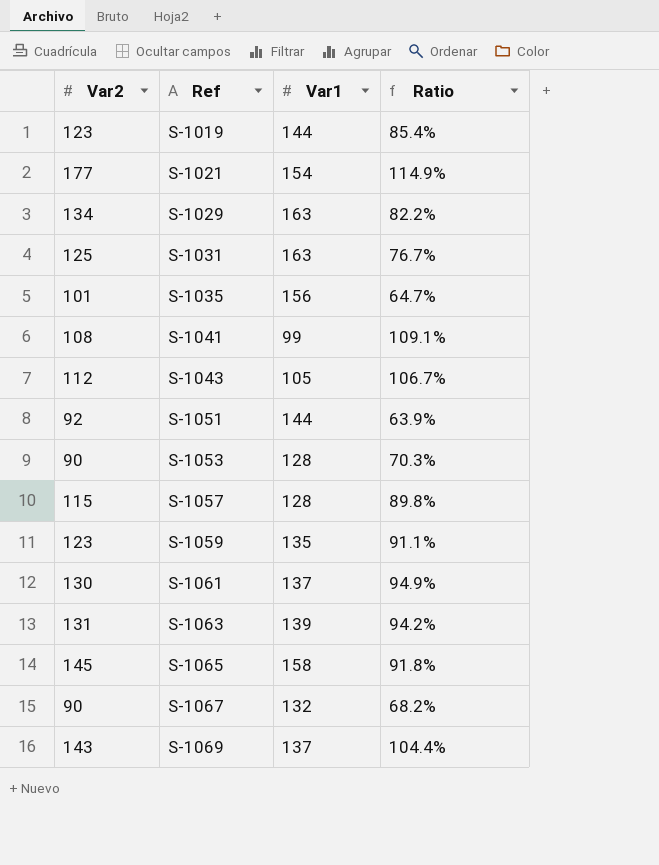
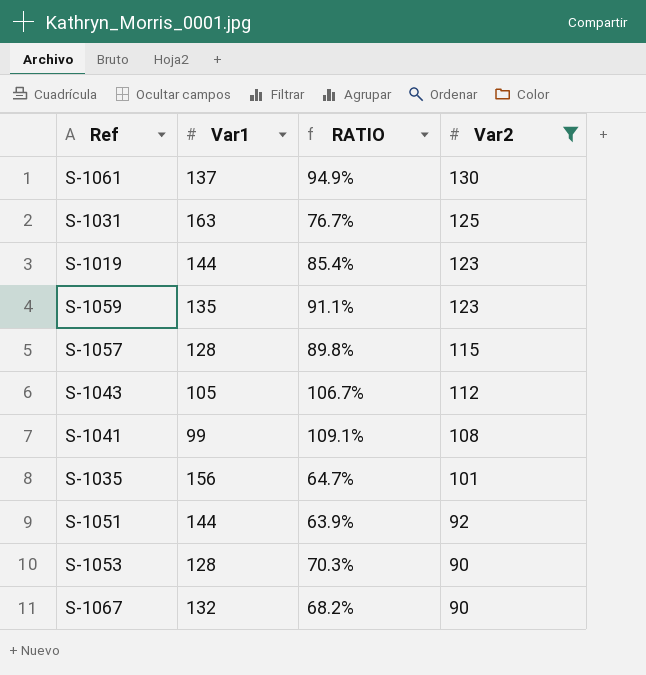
filter: none -> Var2 <= 130
row order: Ref ascending -> Var2 descending
column name: Ratio -> RATIO
column Var2 | position: 1 -> 4

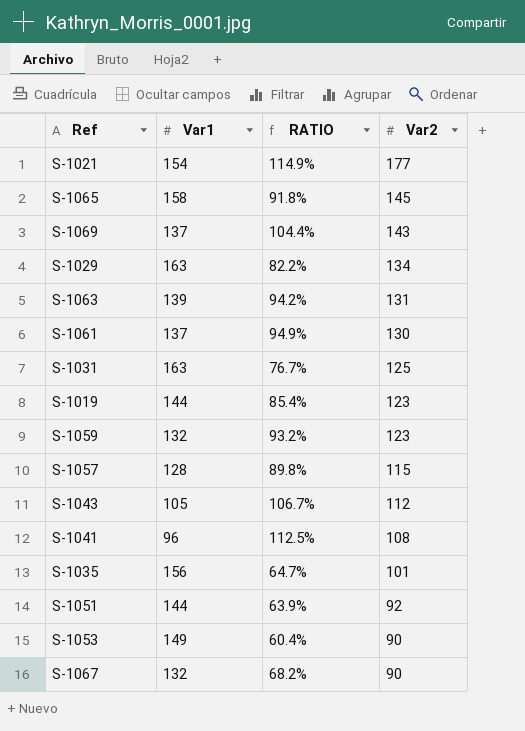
filter: Var2 <= 130 -> none
S-1059 | Var1: 135 -> 132
S-1059 | RATIO: 91.1% -> 93.2%
S-1041 | Var1: 99 -> 96
S-1041 | RATIO: 109.1% -> 112.5%
S-1053 | Var1: 128 -> 149
S-1053 | RATIO: 70.3% -> 60.4%

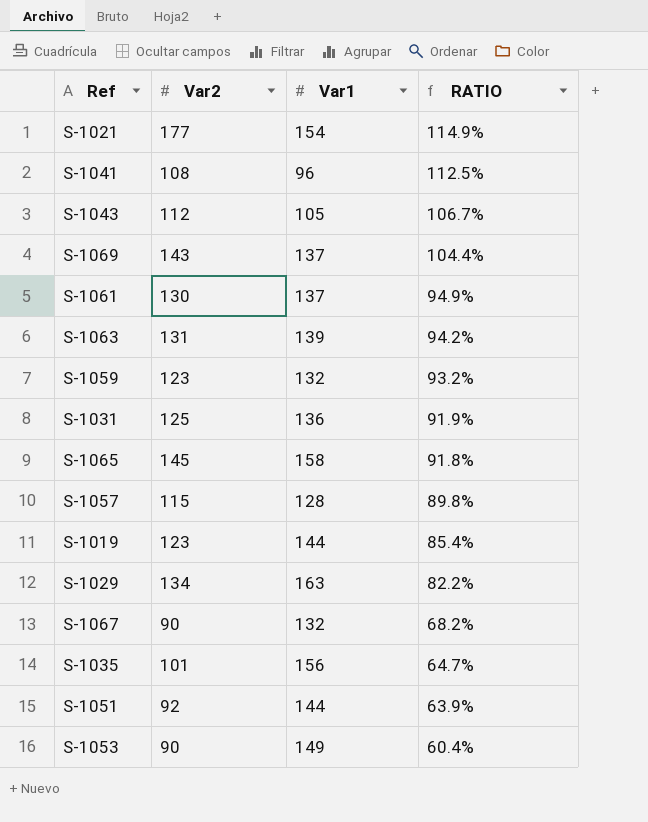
row order: Var2 descending -> RATIO descending
column Var2 | position: 4 -> 2
S-1031 | Var1: 163 -> 136
S-1031 | RATIO: 76.7% -> 91.9%

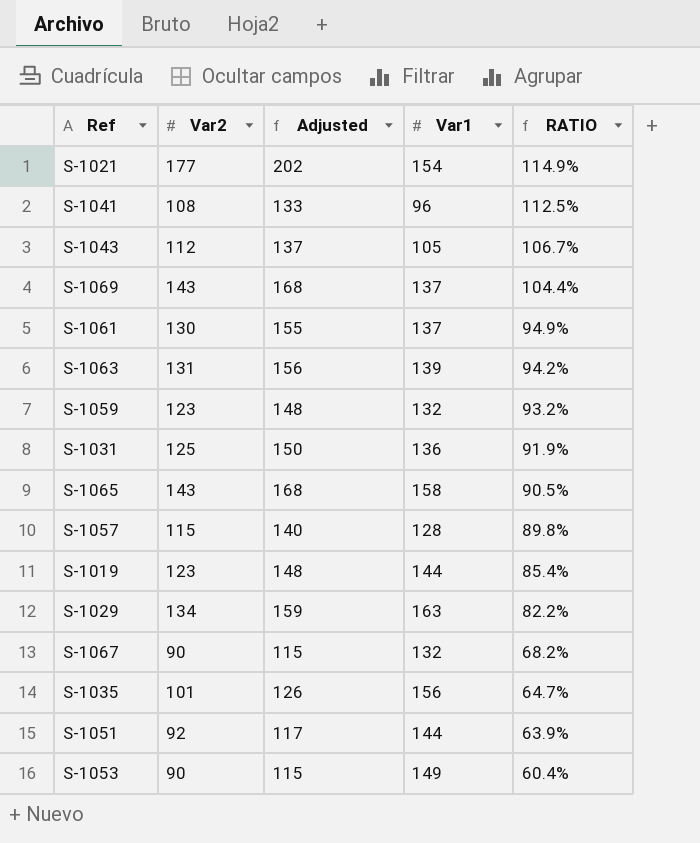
column Adjusted | formula: none -> [Var2] + 25
S-1065 | Var2: 145 -> 143
S-1065 | RATIO: 91.8% -> 90.5%

